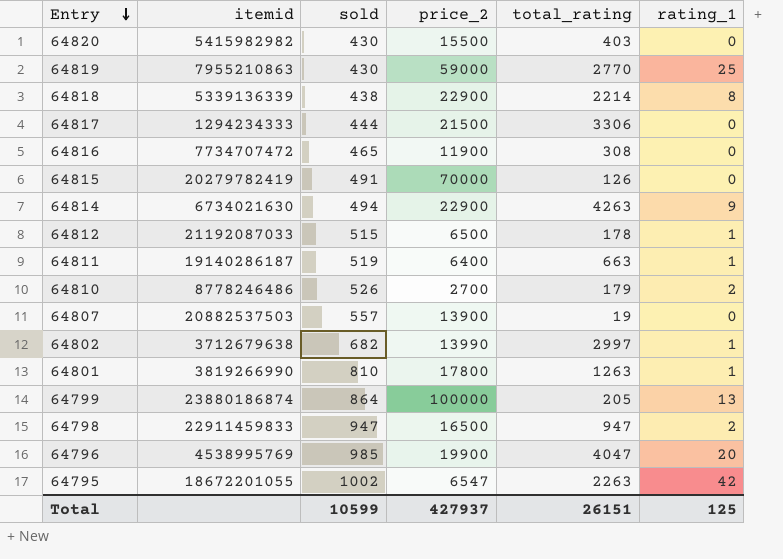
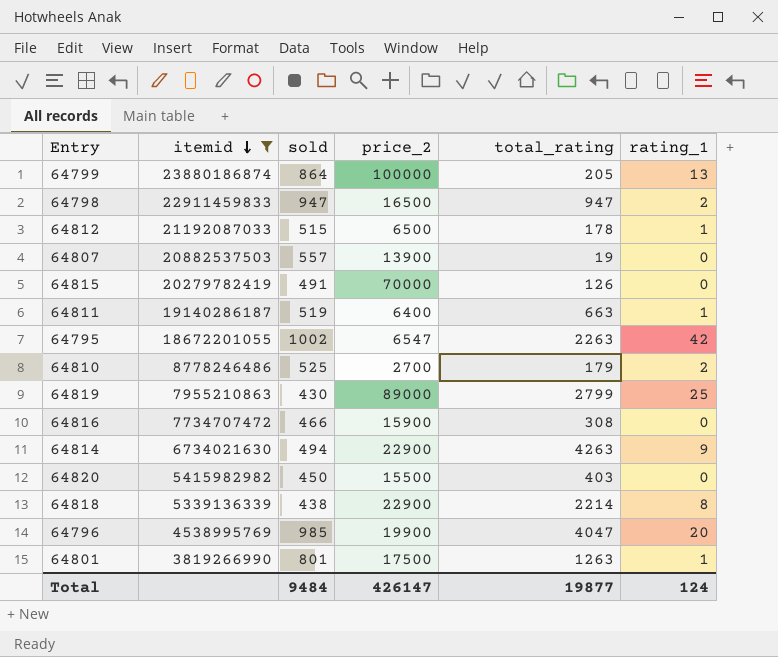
filter: none -> itemid >= 3819266990
row order: Entry descending -> itemid descending
64810 | sold: 526 -> 525
64819 | price_2: 59000 -> 89000
64819 | total_rating: 2770 -> 2799
64816 | sold: 465 -> 466
64816 | price_2: 11900 -> 15900
64820 | sold: 430 -> 450
64801 | sold: 810 -> 801
64801 | price_2: 17800 -> 17500
Total | sold: 10599 -> 9484
Total | price_2: 427937 -> 426147
Total | total_rating: 26151 -> 19877
Total | rating_1: 125 -> 124

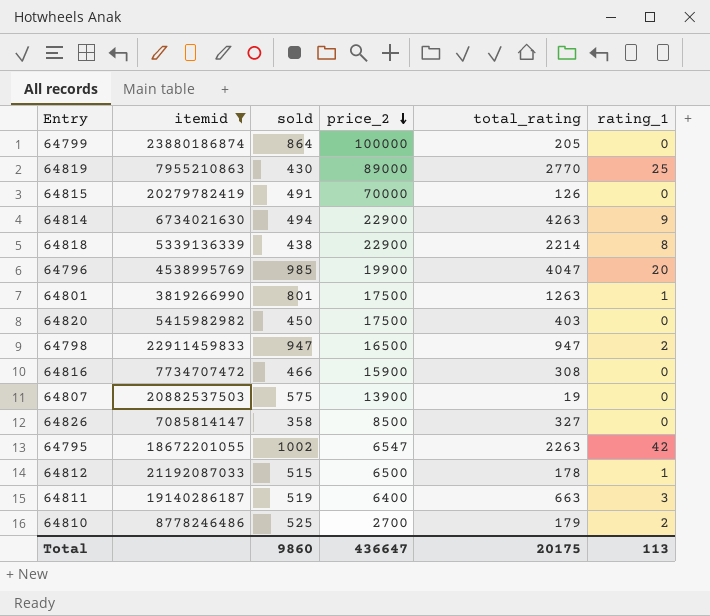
row order: itemid descending -> price_2 descending
64799 | rating_1: 13 -> 0
64819 | total_rating: 2799 -> 2770
64820 | price_2: 15500 -> 17500
64807 | sold: 557 -> 575
row 64826: none -> 7085814147 | 358 | 8500 | 327 | 0
64811 | rating_1: 1 -> 3
Total | sold: 9484 -> 9860
Total | price_2: 426147 -> 436647
Total | total_rating: 19877 -> 20175
Total | rating_1: 124 -> 113

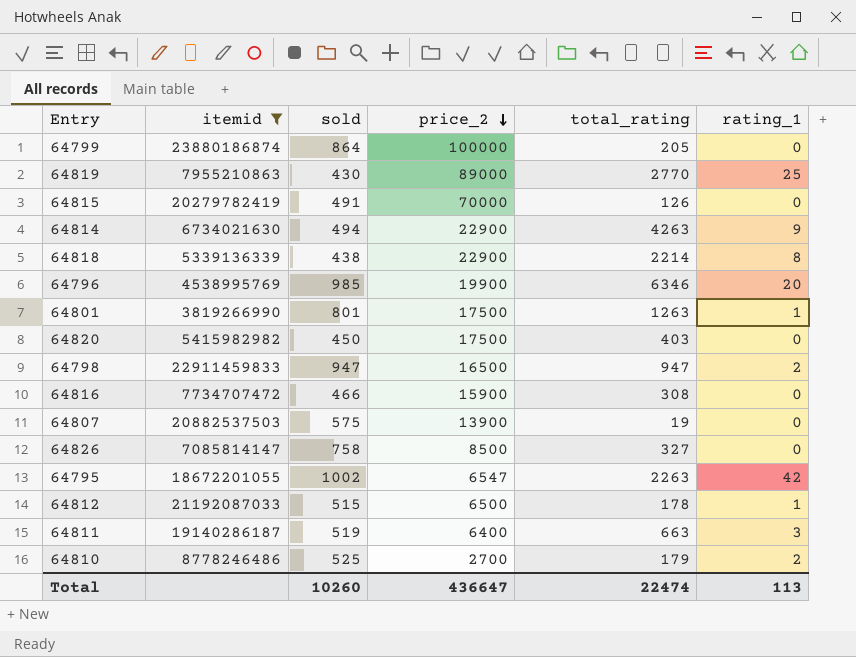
64796 | total_rating: 4047 -> 6346
64826 | sold: 358 -> 758
Total | sold: 9860 -> 10260
Total | total_rating: 20175 -> 22474

